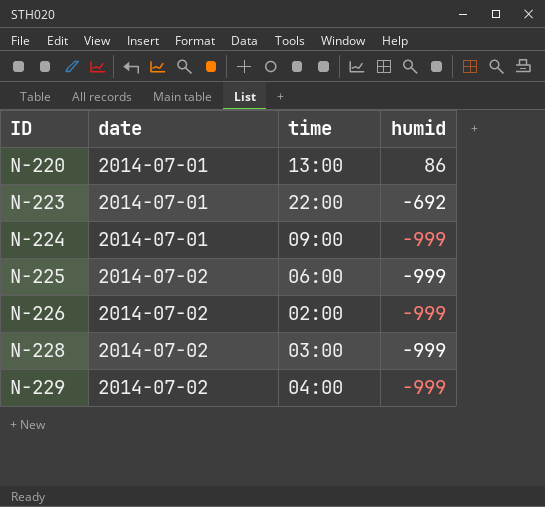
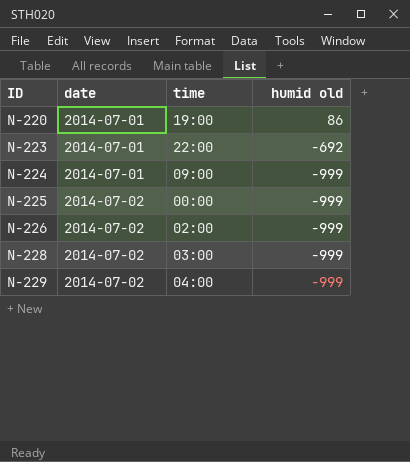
column name: humid -> humid old
N-220 | time: 13:00 -> 19:00
N-225 | time: 06:00 -> 00:00

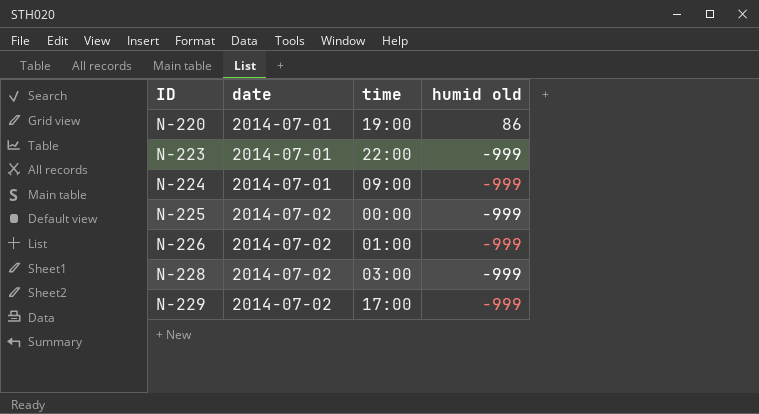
N-223 | humid old: -692 -> -999
N-226 | time: 02:00 -> 01:00
N-229 | time: 04:00 -> 17:00

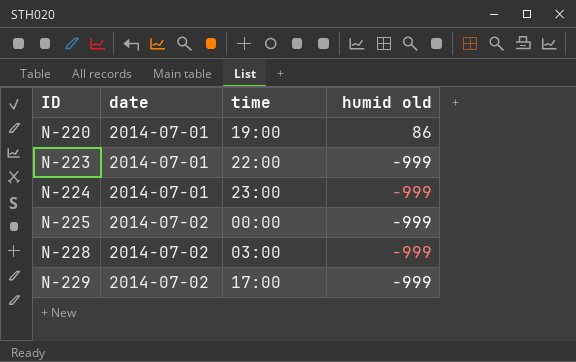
row N-226: 2014-07-02 | 01:00 | -999 -> none
N-224 | time: 09:00 -> 23:00

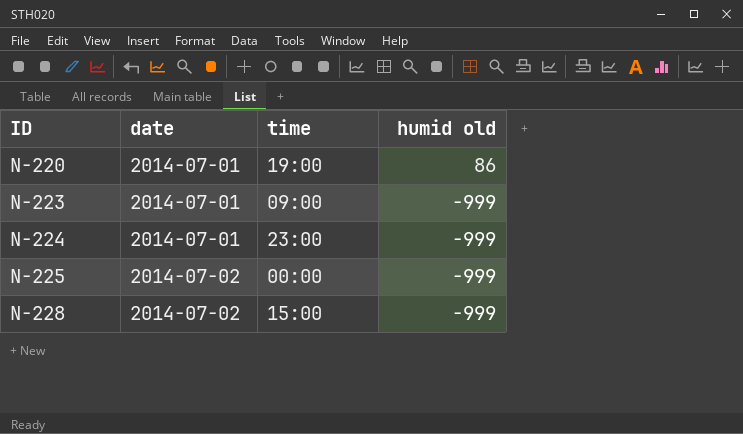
row N-229: 2014-07-02 | 17:00 | -999 -> none
N-223 | time: 22:00 -> 09:00
N-228 | time: 03:00 -> 15:00

